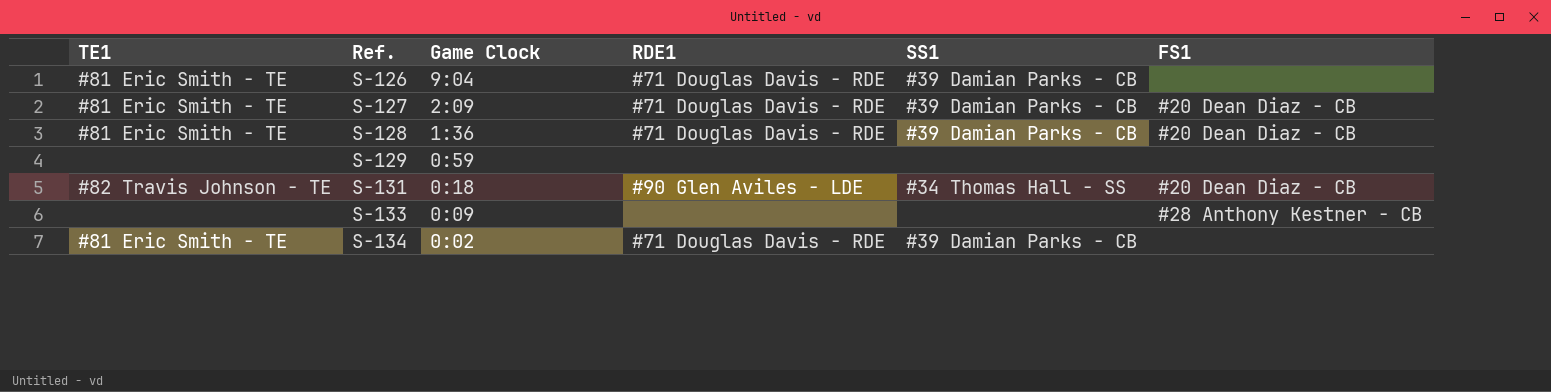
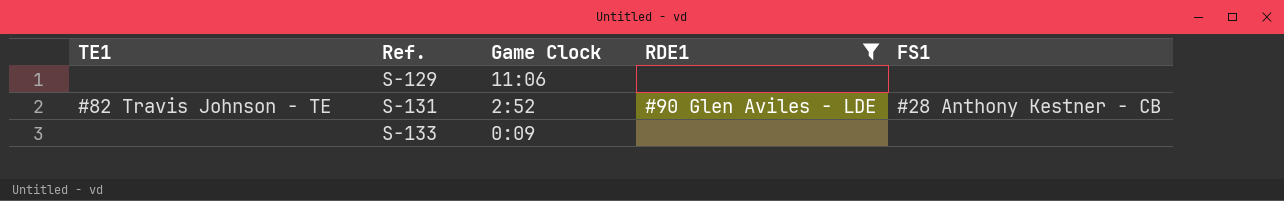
filter: none -> RDE1 != #71 Douglas Davis - RDE
column SS1 | position: 5 -> none
S-129 | Game Clock: 0:59 -> 11:06
S-131 | Game Clock: 0:18 -> 2:52
S-131 | FS1: #20 Dean Diaz - CB -> #28 Anthony Kestner - CB
S-133 | FS1: #28 Anthony Kestner - CB -> none

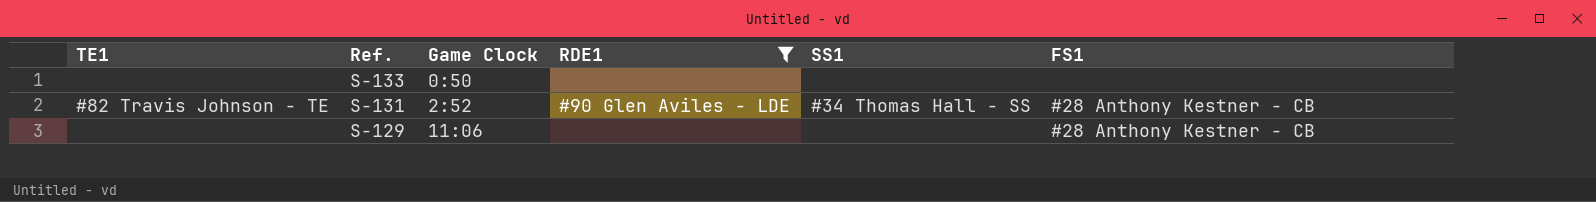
row order: Ref. ascending -> Ref. descending
column SS1 | position: none -> 5
S-133 | Game Clock: 0:09 -> 0:50
S-129 | FS1: none -> #28 Anthony Kestner - CB

